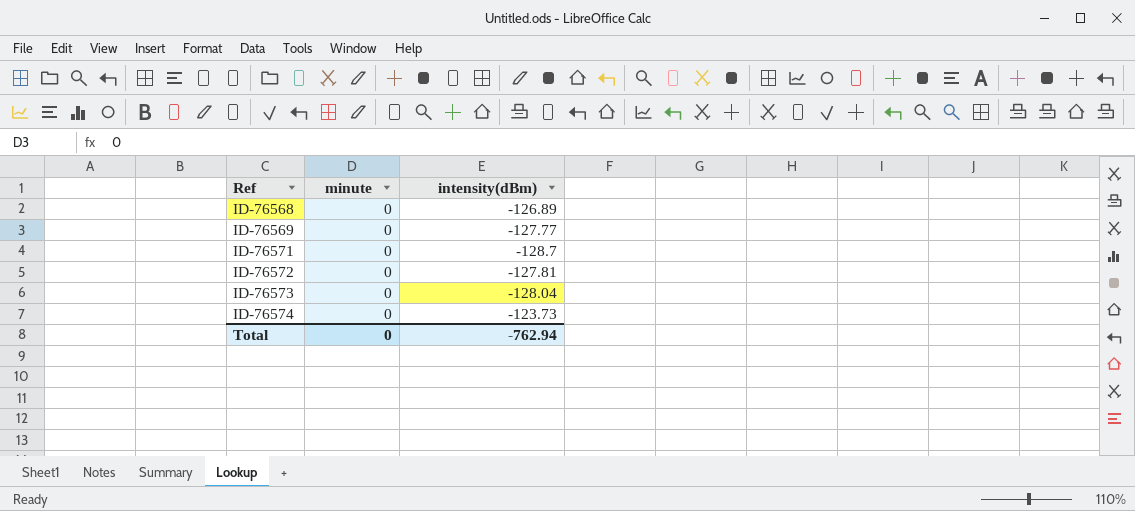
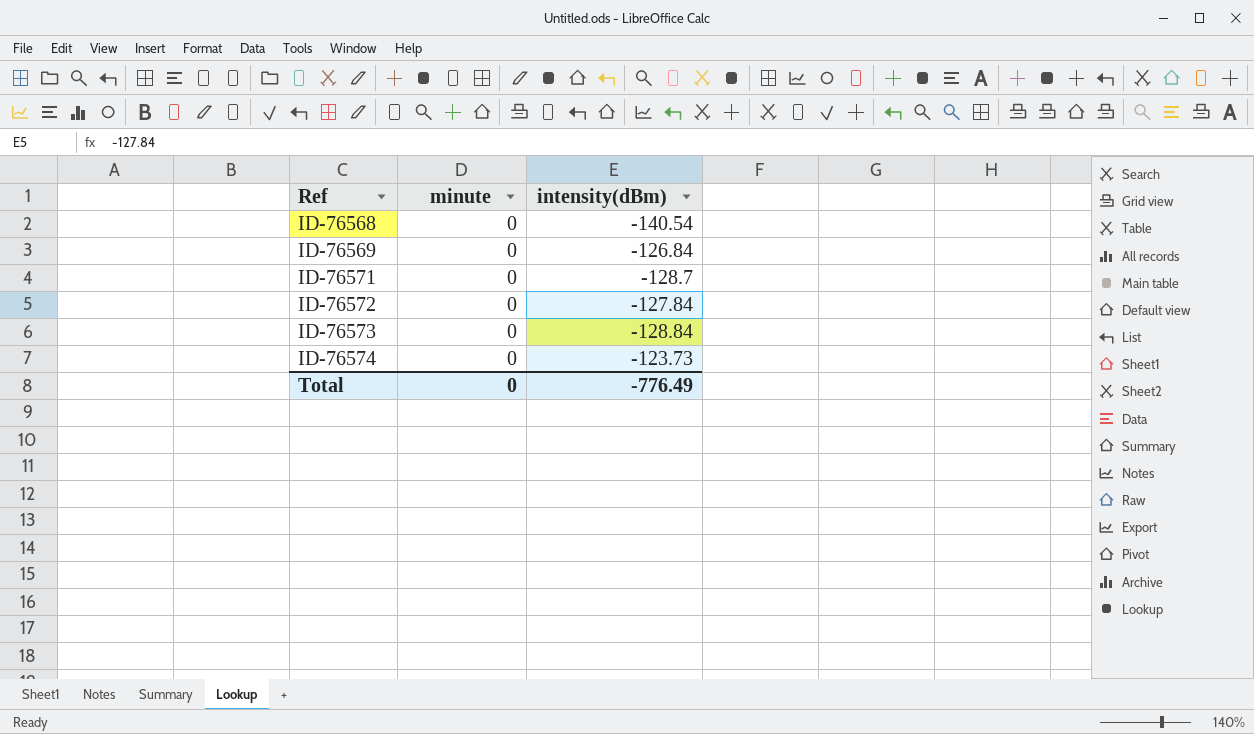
ID-76568 | intensity(dBm): -126.89 -> -140.54
ID-76569 | intensity(dBm): -127.77 -> -126.84
ID-76572 | intensity(dBm): -127.81 -> -127.84
ID-76573 | intensity(dBm): -128.04 -> -128.84
Total | intensity(dBm): -762.94 -> -776.49

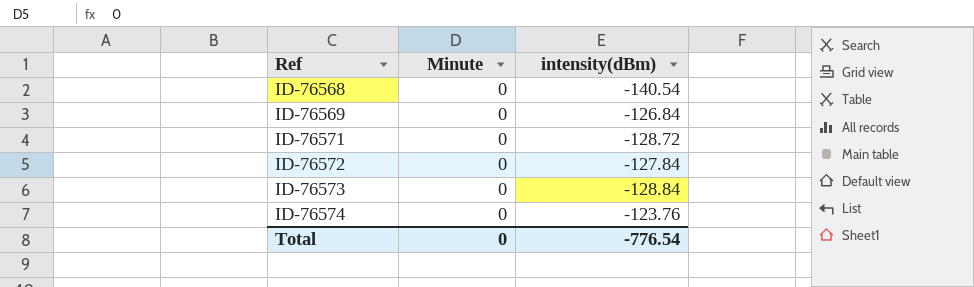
column name: minute -> Minute
ID-76571 | intensity(dBm): -128.7 -> -128.72
ID-76574 | intensity(dBm): -123.73 -> -123.76
Total | intensity(dBm): -776.49 -> -776.54

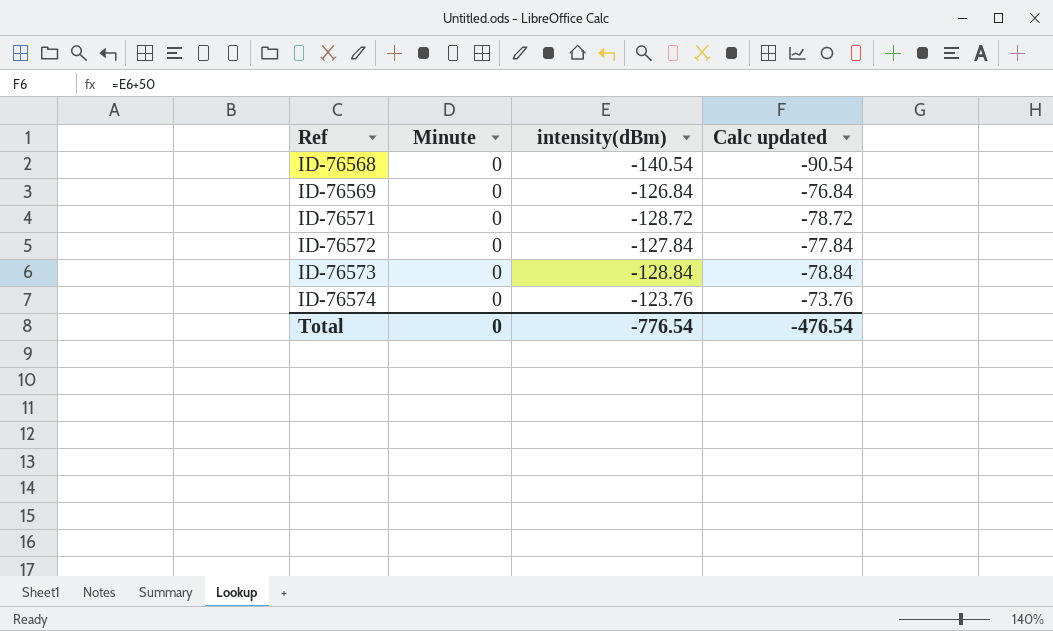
column Calc updated | formula: none -> [intensity(dBm)] + 50

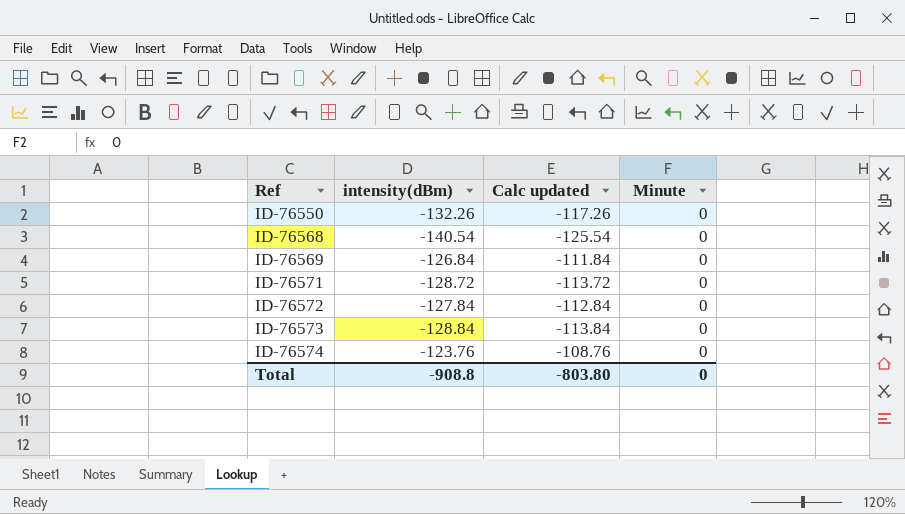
column Calc updated | formula: [intensity(dBm)] + 50 -> [intensity(dBm)] + 15
column Minute | position: 2 -> 4
row ID-76550: none -> -132.26 | -117.26 | 0
Total | intensity(dBm): -776.54 -> -908.8
Total | Calc updated: -476.54 -> -803.80

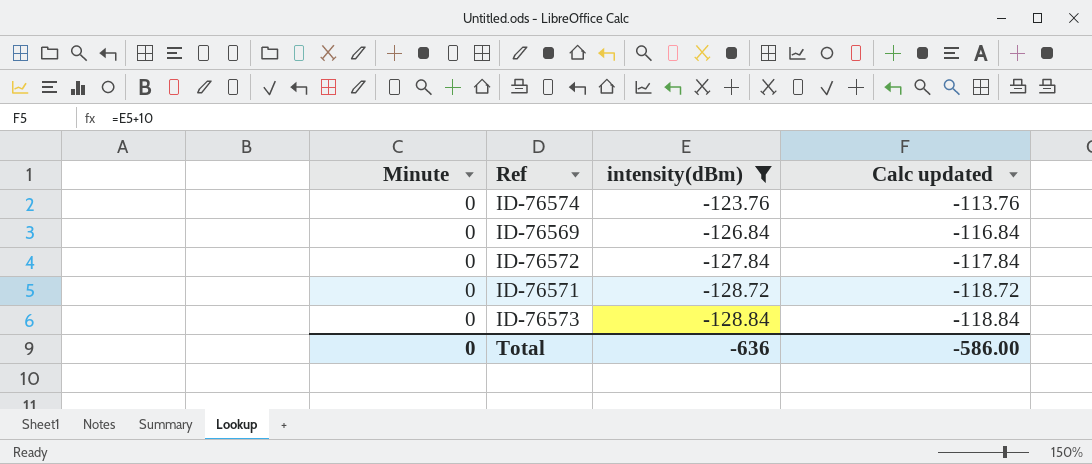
filter: none -> intensity(dBm) >= -128.84
row order: Ref ascending -> intensity(dBm) descending
column Minute | position: 4 -> 1
column Calc updated | formula: [intensity(dBm)] + 15 -> [intensity(dBm)] + 10
Total | intensity(dBm): -908.8 -> -636
Total | Calc updated: -803.80 -> -586.00

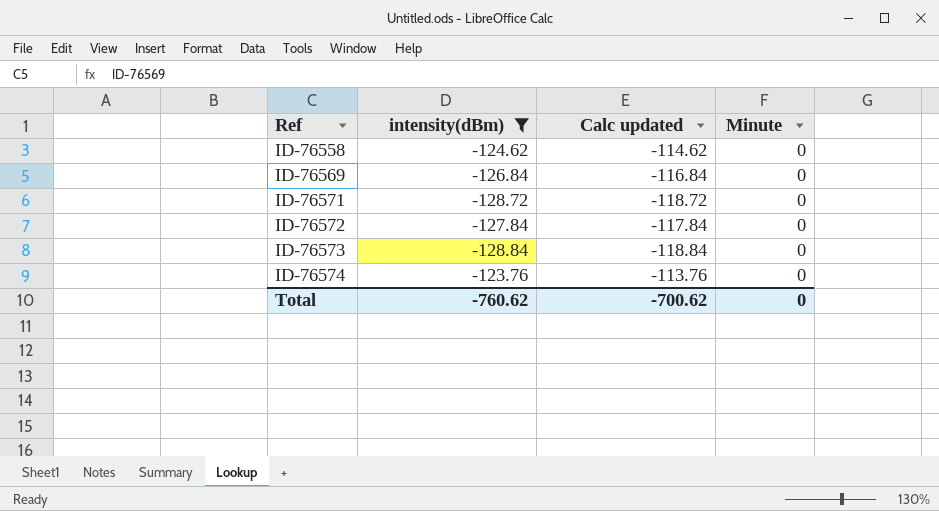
row order: intensity(dBm) descending -> Ref ascending
column Minute | position: 1 -> 4
row ID-76558: none -> -124.62 | -114.62 | 0
Total | intensity(dBm): -636 -> -760.62
Total | Calc updated: -586.00 -> -700.62

